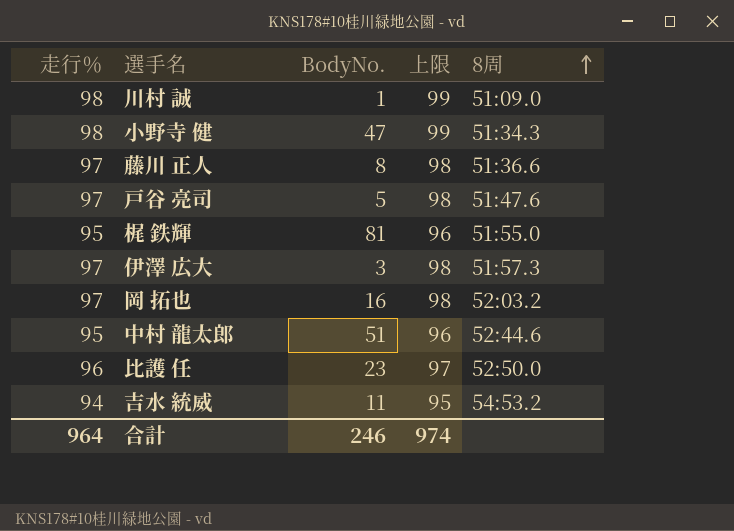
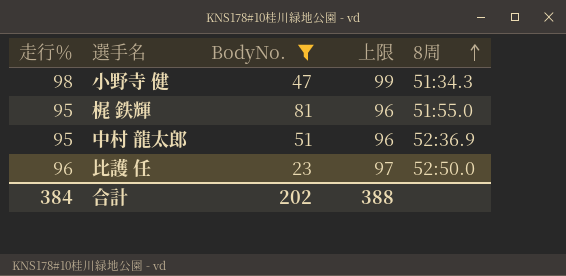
filter: none -> BodyNo. >= 23
中村 龍太郎 | 8周: 52:44.6 -> 52:36.9
合計 | 走行％: 964 -> 384
合計 | BodyNo.: 246 -> 202
合計 | 上限: 974 -> 388

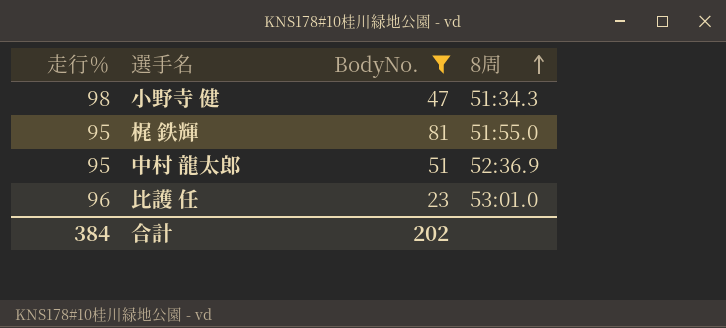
column 上限 | formula: [走行％] + 1 -> none
比護 任 | 8周: 52:50.0 -> 53:01.0

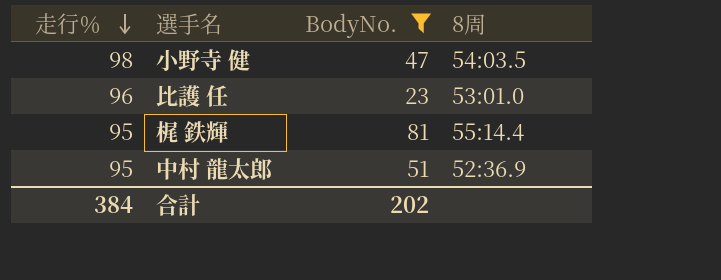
row order: 8周 ascending -> 走行％ descending
小野寺 健 | 8周: 51:34.3 -> 54:03.5
梶 鉄輝 | 8周: 51:55.0 -> 55:14.4

